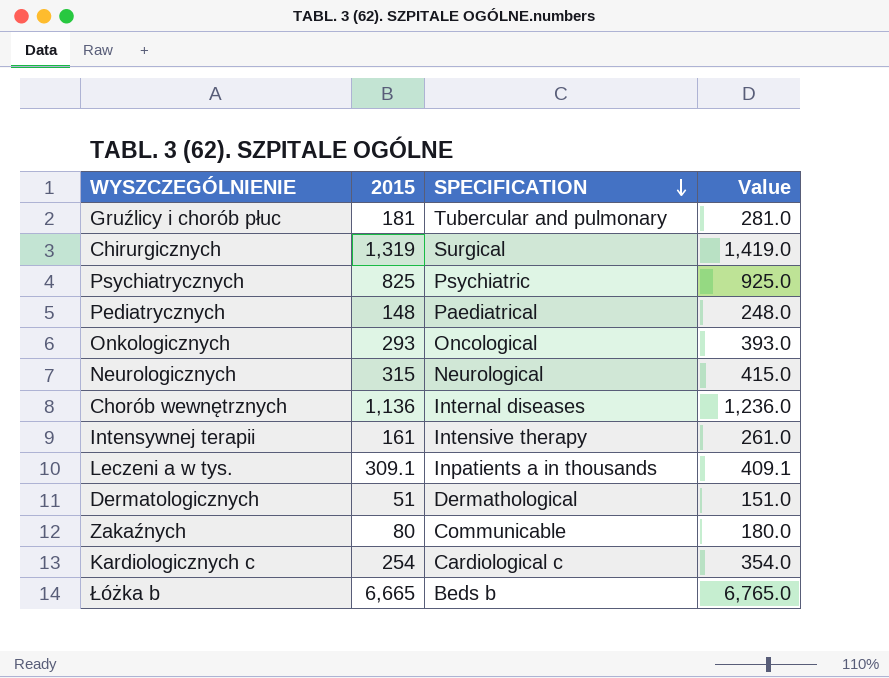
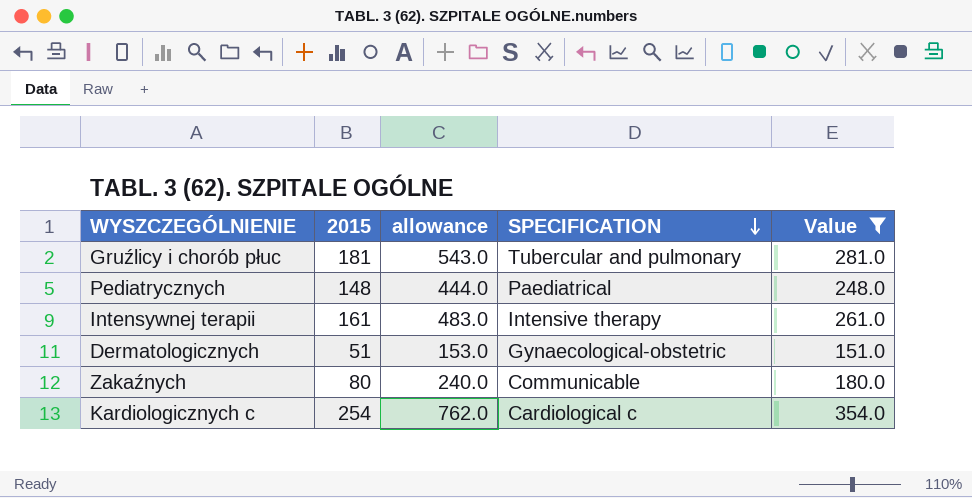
filter: none -> Value <= 354.0
column allowance | formula: none -> [2015] * 3
Dermatologicznych | SPECIFICATION: Dermathological -> Gynaecological-obstetric

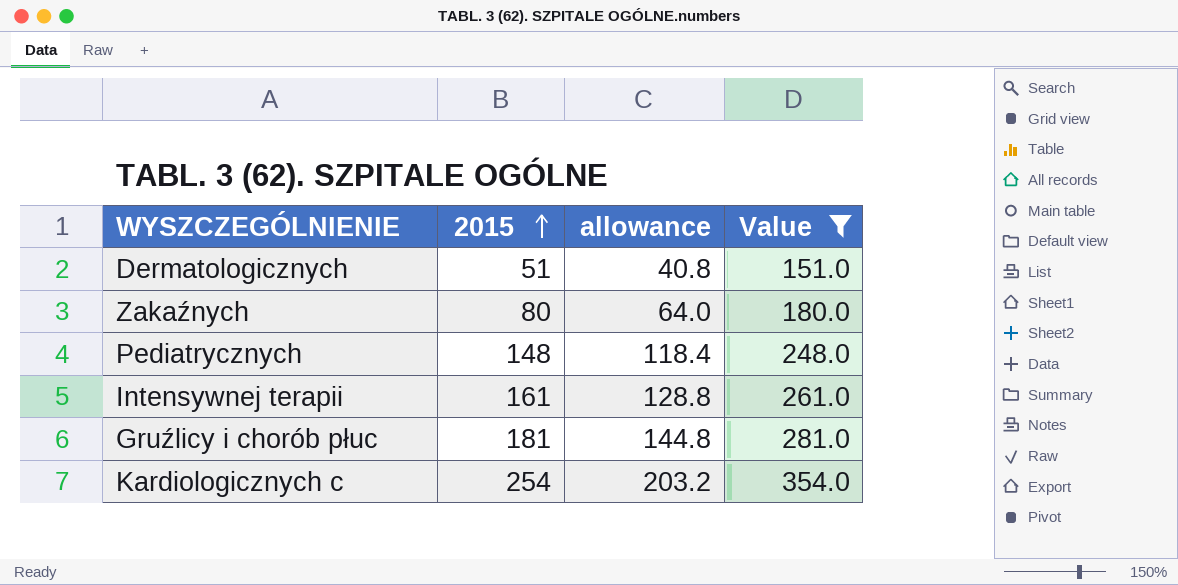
row order: SPECIFICATION descending -> 2015 ascending
column SPECIFICATION | position: 4 -> none
column allowance | formula: [2015] * 3 -> [2015] * 0.8

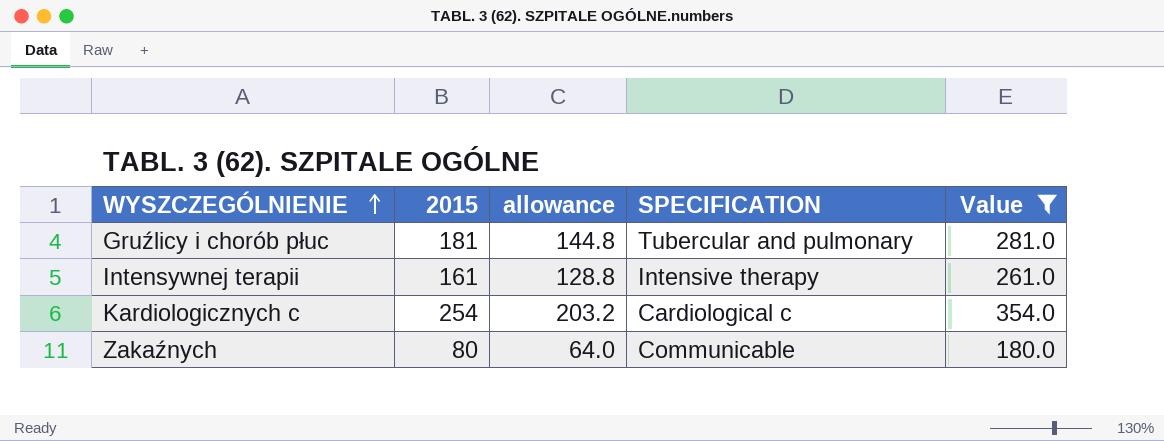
row order: 2015 ascending -> WYSZCZEGÓLNIENIE ascending
column SPECIFICATION | position: none -> 4
row Dermatologicznych: 51 | 40.8 | 151.0 -> none
row Pediatrycznych: 148 | 118.4 | 248.0 -> none

